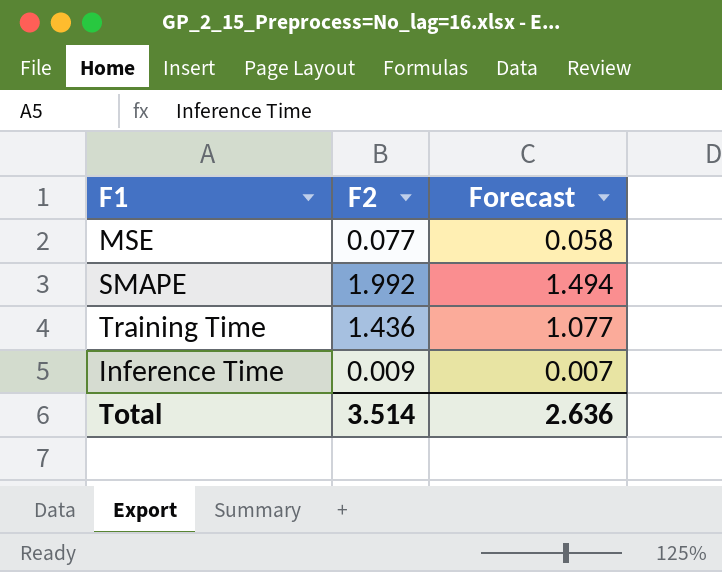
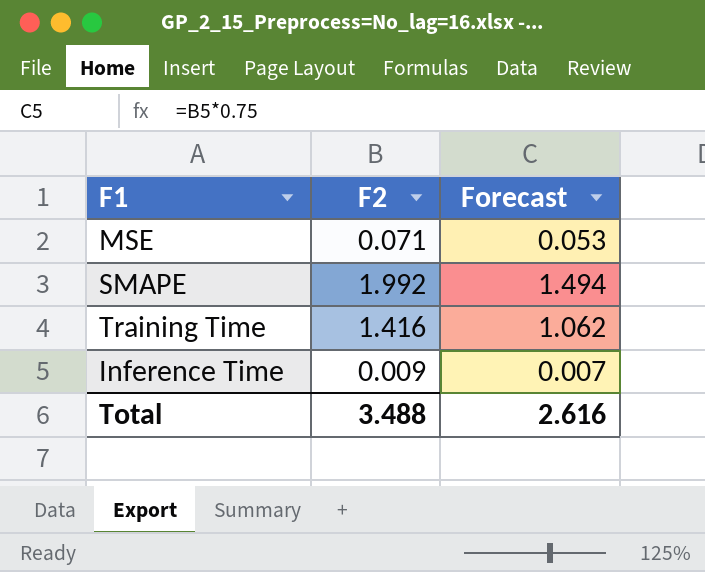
MSE | F2: 0.077 -> 0.071
MSE | Forecast: 0.058 -> 0.053
Training Time | F2: 1.436 -> 1.416
Training Time | Forecast: 1.077 -> 1.062
Total | F2: 3.514 -> 3.488
Total | Forecast: 2.636 -> 2.616

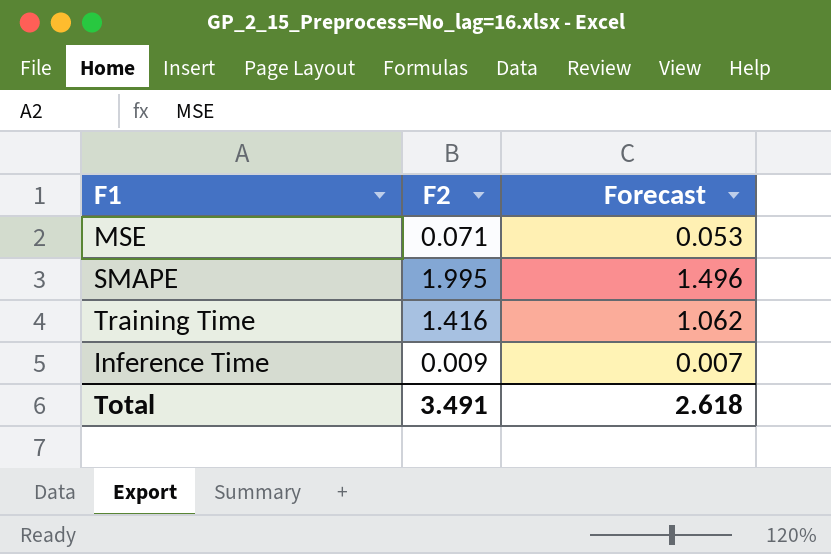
SMAPE | F2: 1.992 -> 1.995
SMAPE | Forecast: 1.494 -> 1.496
Total | F2: 3.488 -> 3.491
Total | Forecast: 2.616 -> 2.618

